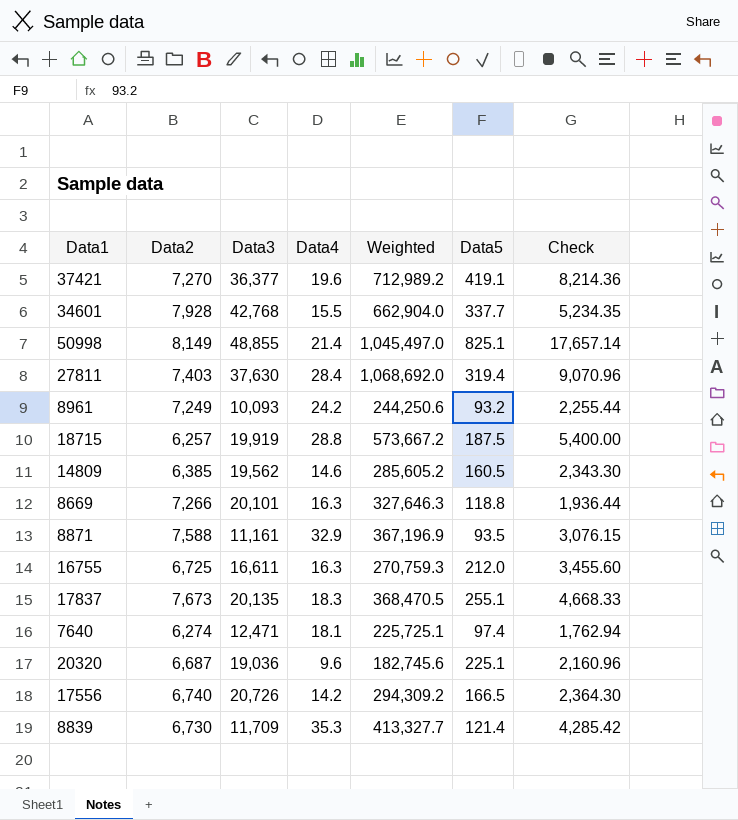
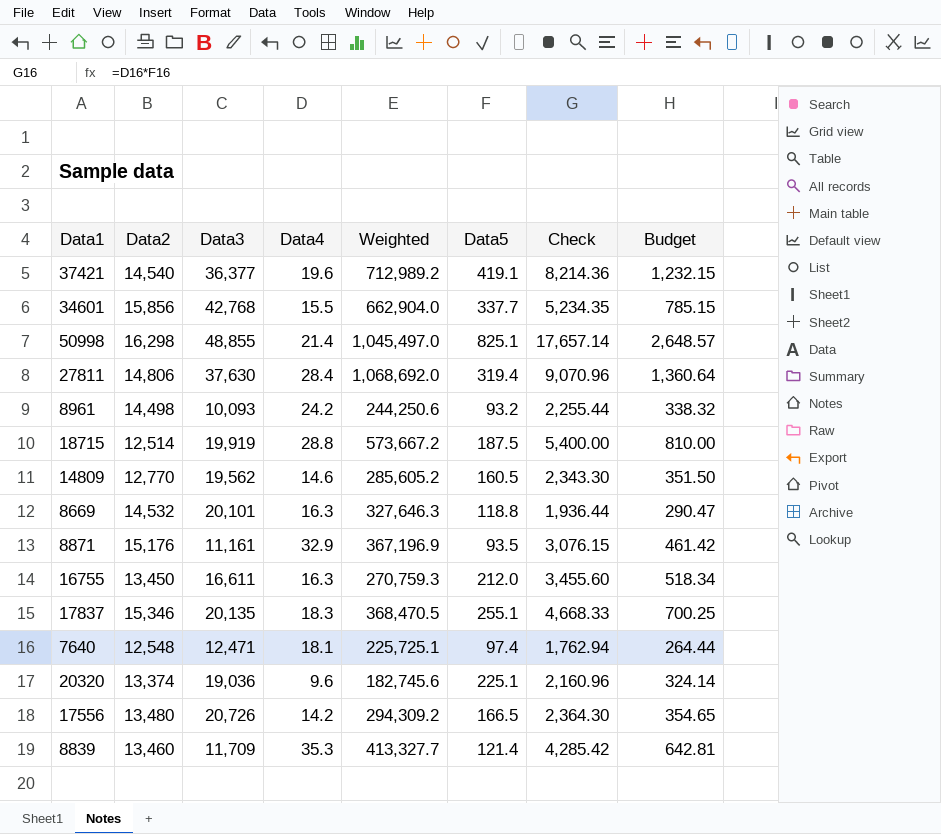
column Budget | formula: none -> [Check] * 0.15
37421 | Data2: 7,270 -> 14,540
34601 | Data2: 7,928 -> 15,856
50998 | Data2: 8,149 -> 16,298
27811 | Data2: 7,403 -> 14,806
8961 | Data2: 7,249 -> 14,498
18715 | Data2: 6,257 -> 12,514
14809 | Data2: 6,385 -> 12,770
8669 | Data2: 7,266 -> 14,532
8871 | Data2: 7,588 -> 15,176
16755 | Data2: 6,725 -> 13,450
17837 | Data2: 7,673 -> 15,346
7640 | Data2: 6,274 -> 12,548
20320 | Data2: 6,687 -> 13,374
17556 | Data2: 6,740 -> 13,480
8839 | Data2: 6,730 -> 13,460

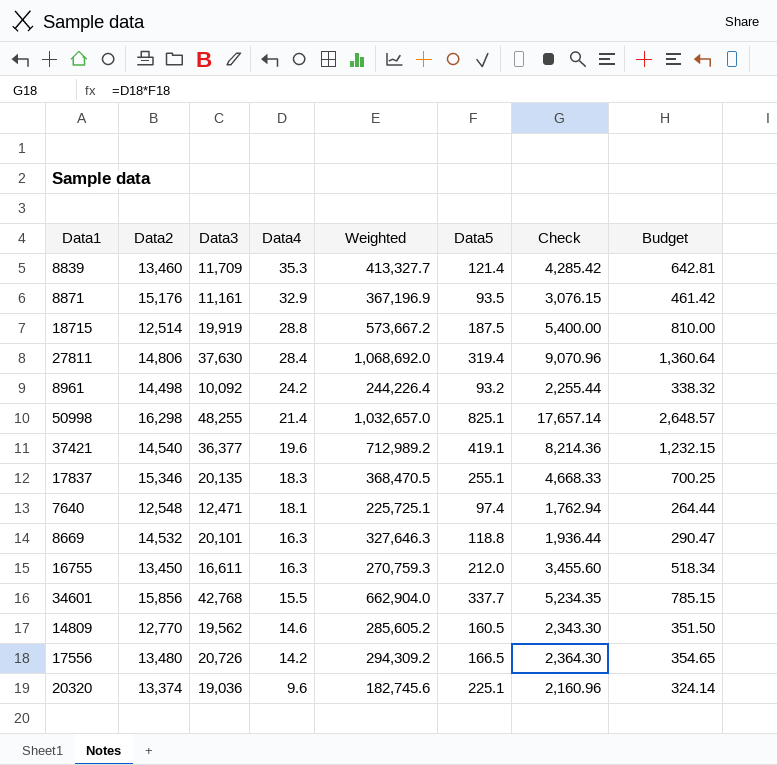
row order: none -> Data4 descending
8961 | Data3: 10,093 -> 10,092
8961 | Weighted: 244,250.6 -> 244,226.4
50998 | Data3: 48,855 -> 48,255
50998 | Weighted: 1,045,497.0 -> 1,032,657.0

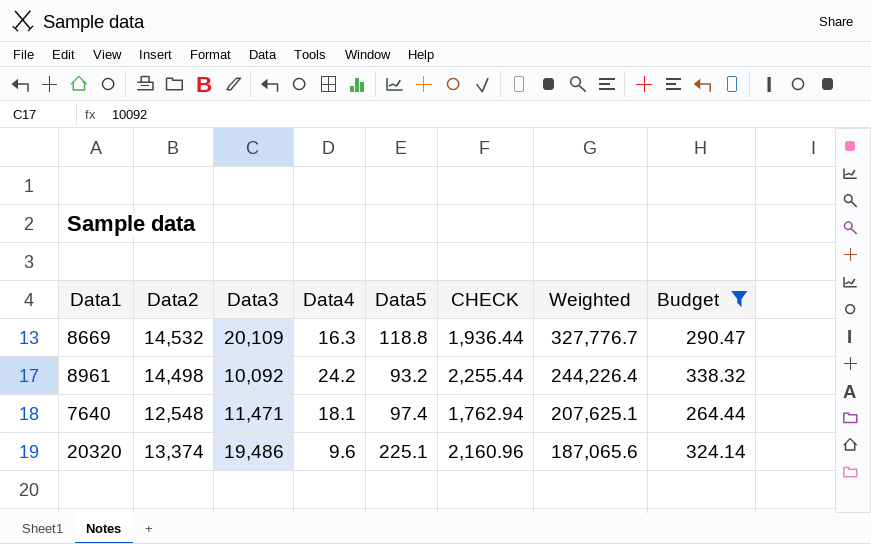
filter: none -> Budget <= 338.32
row order: Data4 descending -> Weighted descending
column name: Check -> CHECK
column Weighted | position: 5 -> 7
8669 | Data3: 20,101 -> 20,109
8669 | Weighted: 327,646.3 -> 327,776.7
7640 | Data3: 12,471 -> 11,471
7640 | Weighted: 225,725.1 -> 207,625.1
20320 | Data3: 19,036 -> 19,486
20320 | Weighted: 182,745.6 -> 187,065.6

